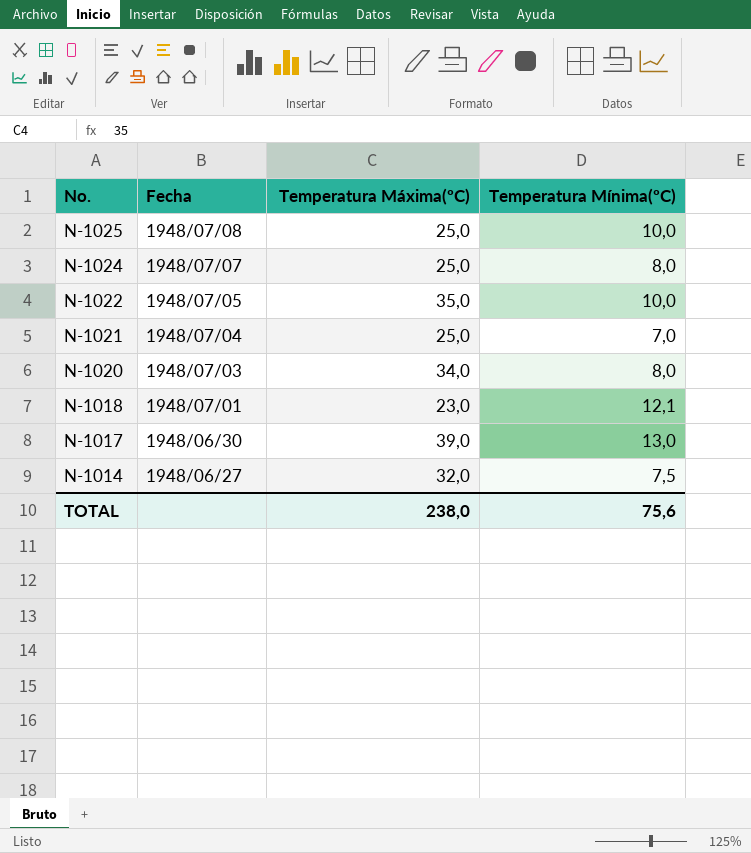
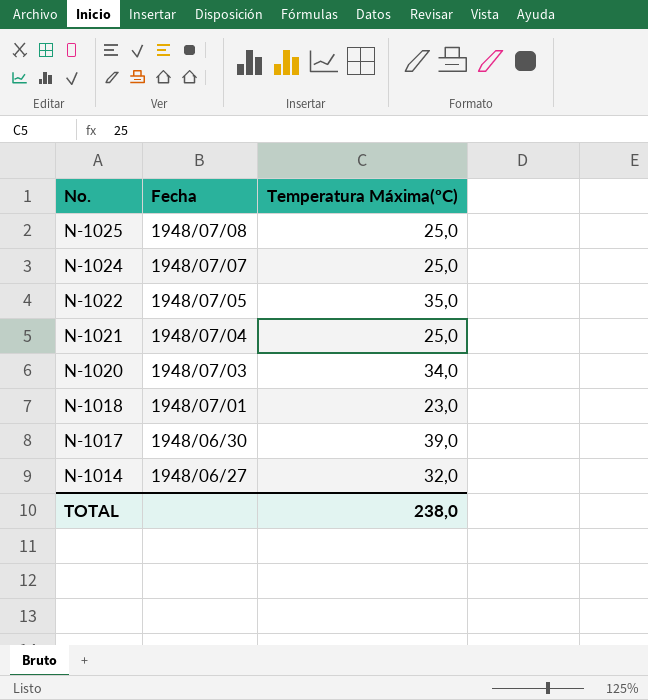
column Temperatura Mínima(ºC) | position: 4 -> none

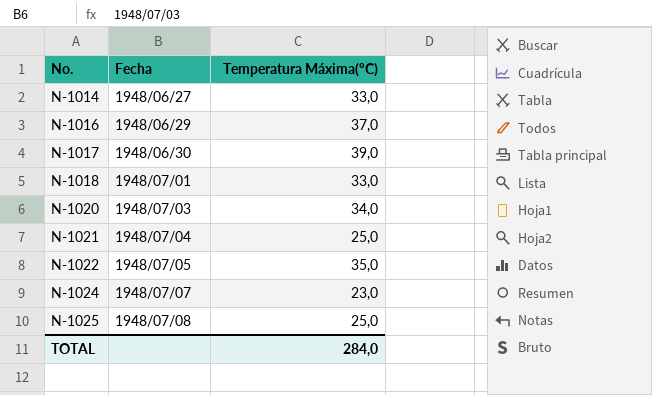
row order: No. descending -> No. ascending
N-1014 | Temperatura Máxima(ºC): 32,0 -> 33,0
row N-1016: none -> 1948/06/29 | 37,0
N-1018 | Temperatura Máxima(ºC): 23,0 -> 33,0
N-1024 | Temperatura Máxima(ºC): 25,0 -> 23,0
TOTAL | Temperatura Máxima(ºC): 238,0 -> 284,0

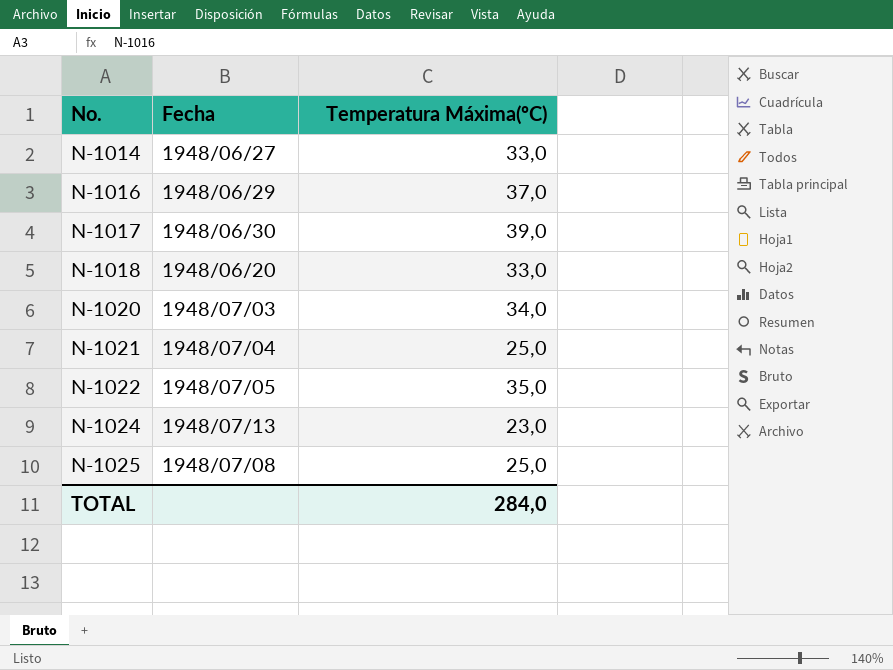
N-1018 | Fecha: 1948/07/01 -> 1948/06/20
N-1024 | Fecha: 1948/07/07 -> 1948/07/13

